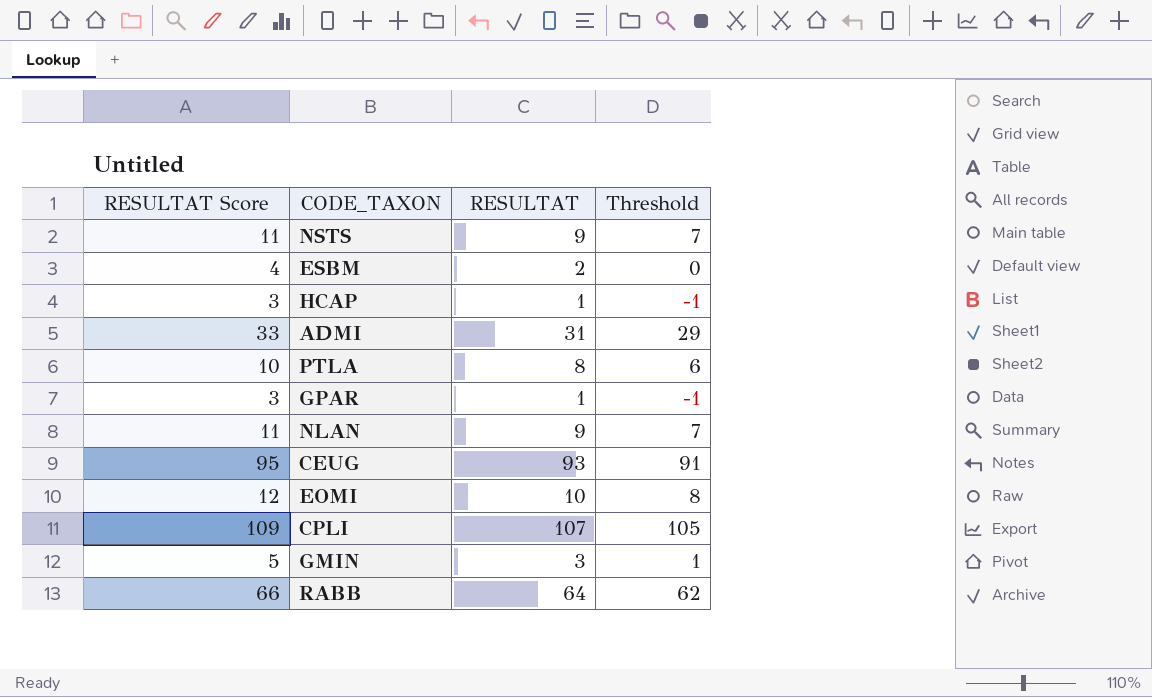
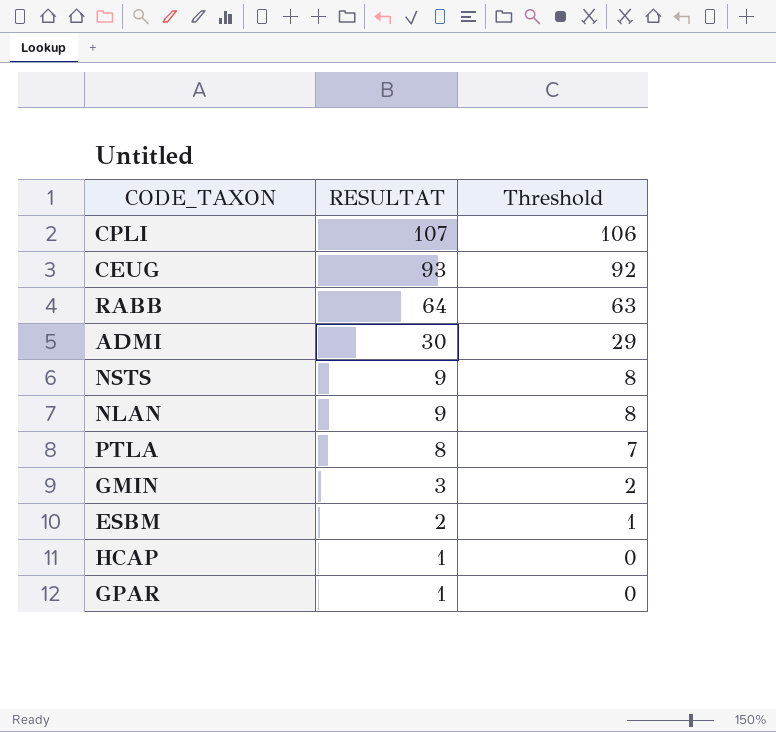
row order: none -> RESULTAT descending
column RESULTAT Score | formula: [RESULTAT] + 2 -> none
column Threshold | formula: [RESULTAT] - 2 -> [RESULTAT] - 1
row EOMI: 12 | 10 | 8 -> none
ADMI | RESULTAT: 31 -> 30

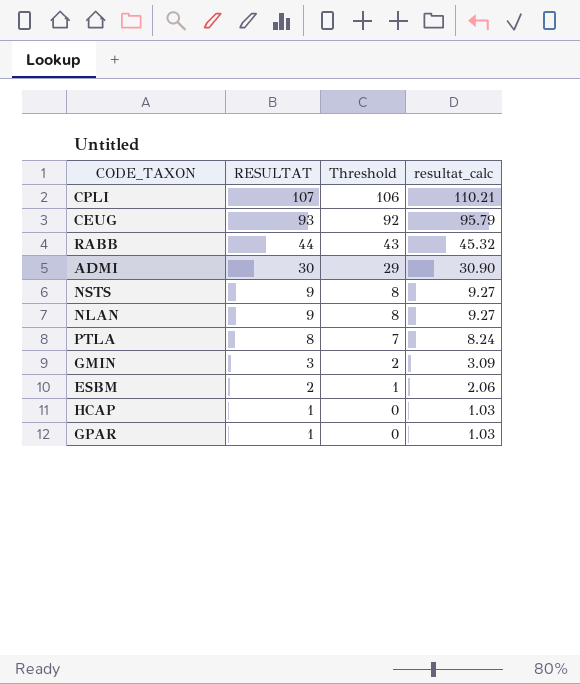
column resultat_calc | formula: none -> [RESULTAT] * 1.03
RABB | RESULTAT: 64 -> 44
RABB | Threshold: 63 -> 43

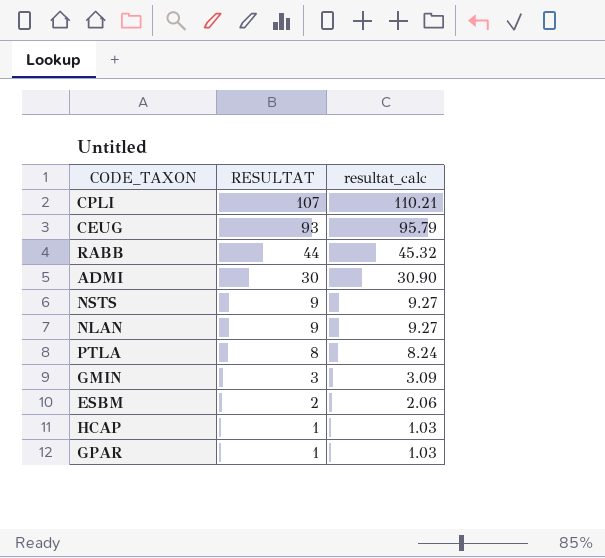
column Threshold | formula: [RESULTAT] - 1 -> none

